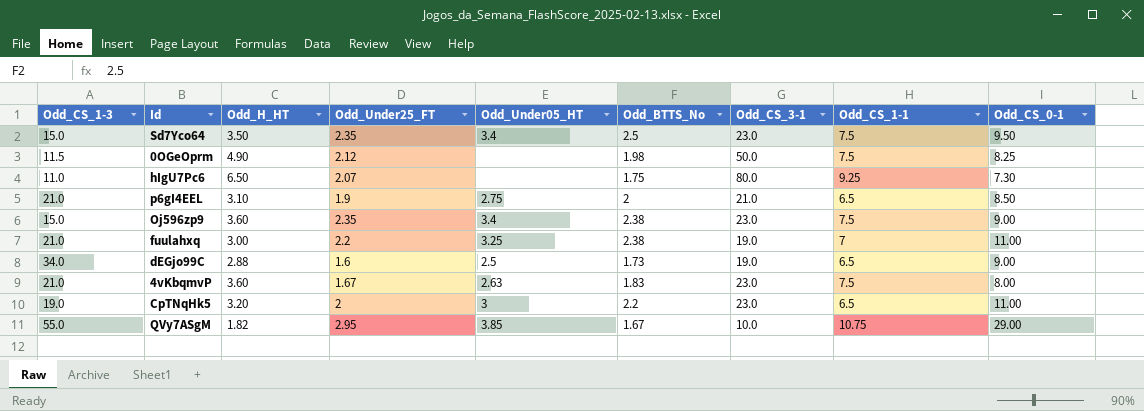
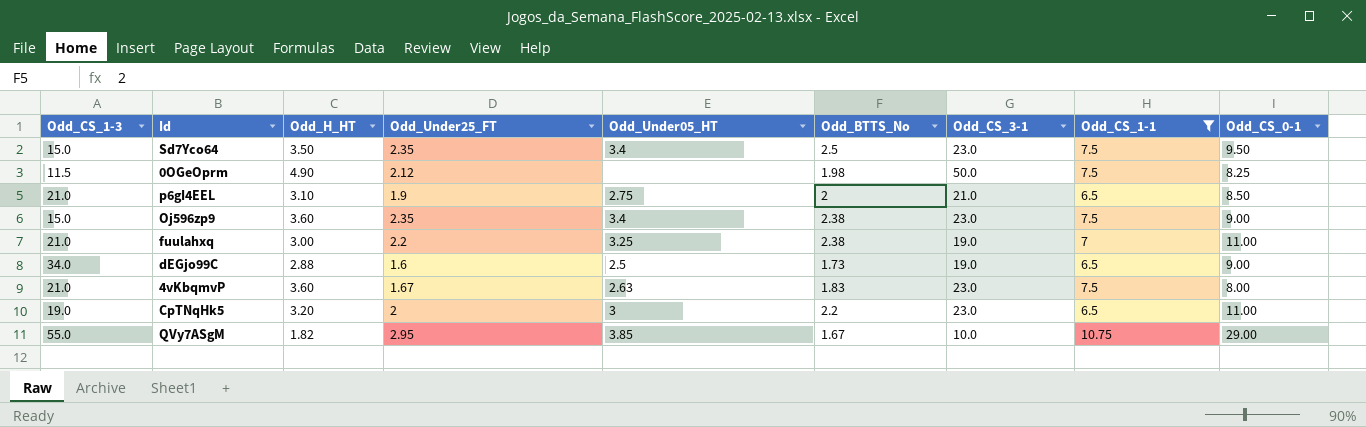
filter: none -> Odd_CS_1-1 != 9.25

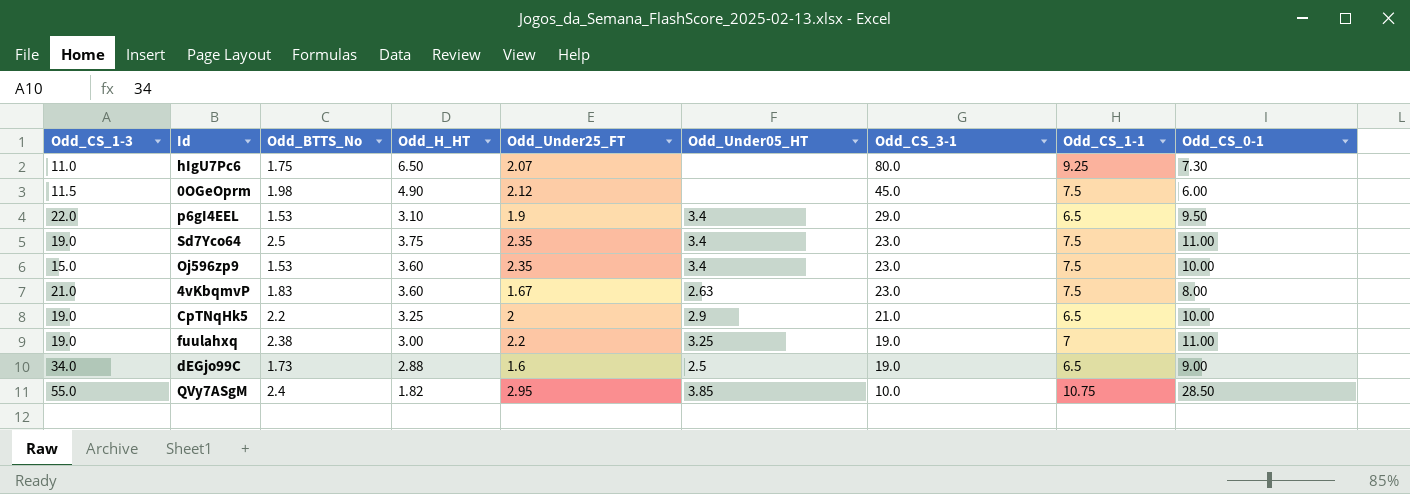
filter: Odd_CS_1-1 != 9.25 -> none
row order: none -> Odd_CS_3-1 descending
column Odd_BTTS_No | position: 6 -> 3
0OGeOprm | Odd_CS_3-1: 50.0 -> 45.0
0OGeOprm | Odd_CS_0-1: 8.25 -> 6.00
p6gI4EEL | Odd_CS_1-3: 21.0 -> 22.0
p6gI4EEL | Odd_BTTS_No: 2 -> 1.53
p6gI4EEL | Odd_Under05_HT: 2.75 -> 3.4
p6gI4EEL | Odd_CS_3-1: 21.0 -> 29.0
p6gI4EEL | Odd_CS_0-1: 8.50 -> 9.50
Sd7Yco64 | Odd_CS_1-3: 15.0 -> 19.0
Sd7Yco64 | Odd_H_HT: 3.50 -> 3.75
Sd7Yco64 | Odd_CS_0-1: 9.50 -> 11.00
Oj596zp9 | Odd_BTTS_No: 2.38 -> 1.53
Oj596zp9 | Odd_CS_0-1: 9.00 -> 10.00
CpTNqHk5 | Odd_H_HT: 3.20 -> 3.25
CpTNqHk5 | Odd_Under05_HT: 3 -> 2.9
CpTNqHk5 | Odd_CS_3-1: 23.0 -> 21.0
CpTNqHk5 | Odd_CS_0-1: 11.00 -> 10.00
fuulahxq | Odd_CS_1-3: 21.0 -> 19.0
QVy7ASgM | Odd_BTTS_No: 1.67 -> 2.4
QVy7ASgM | Odd_CS_0-1: 29.00 -> 28.50

